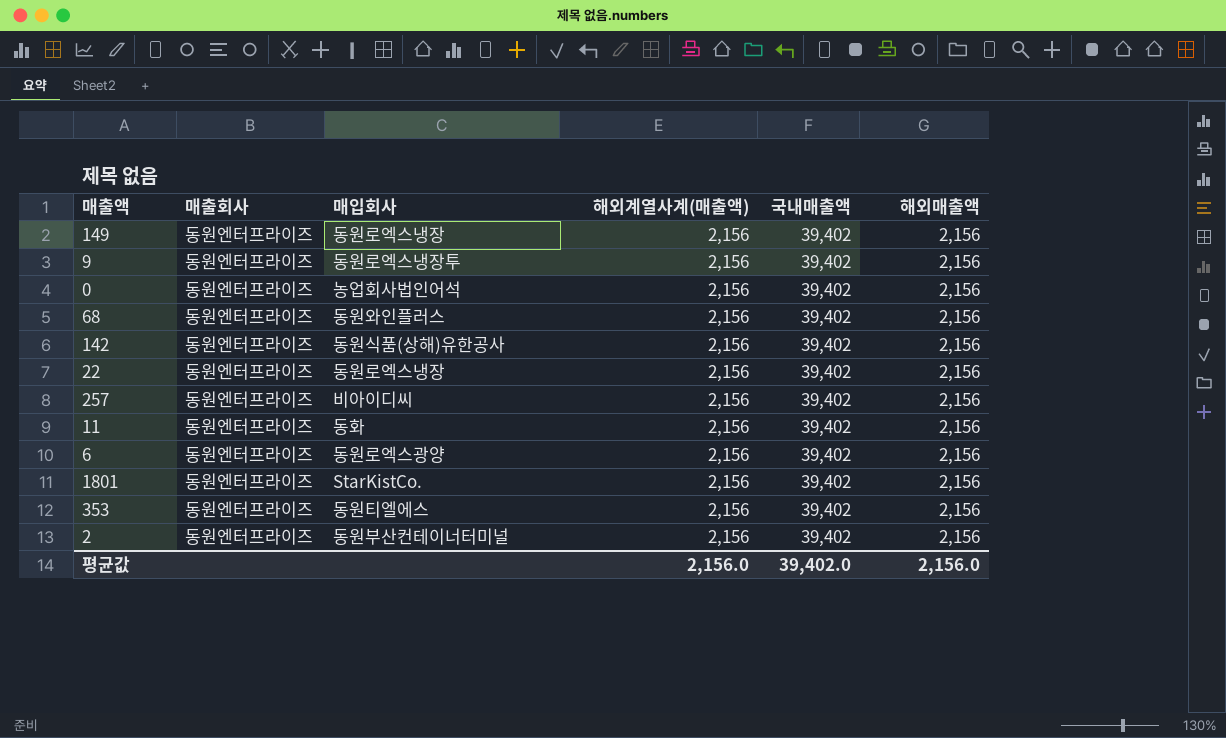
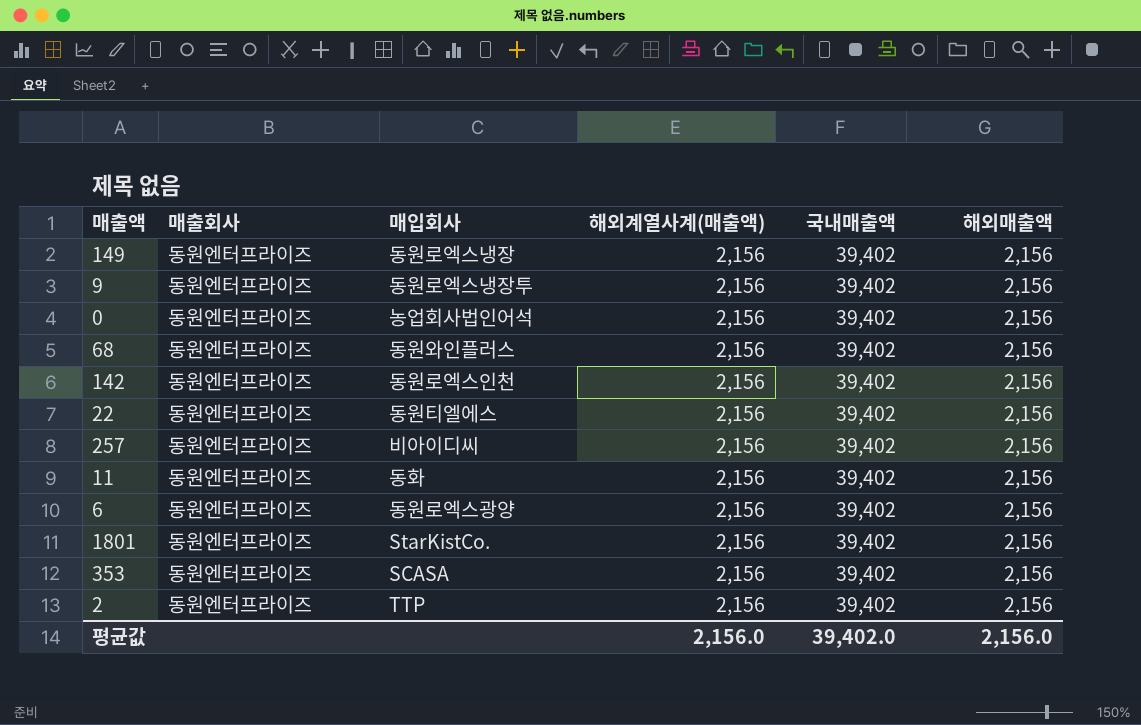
142 | 매입회사: 동원식품(상해)유한공사 -> 동원로엑스인천
22 | 매입회사: 동원로엑스냉장 -> 동원티엘에스
353 | 매입회사: 동원티엘에스 -> SCASA
2 | 매입회사: 동원부산컨테이너터미널 -> TTP

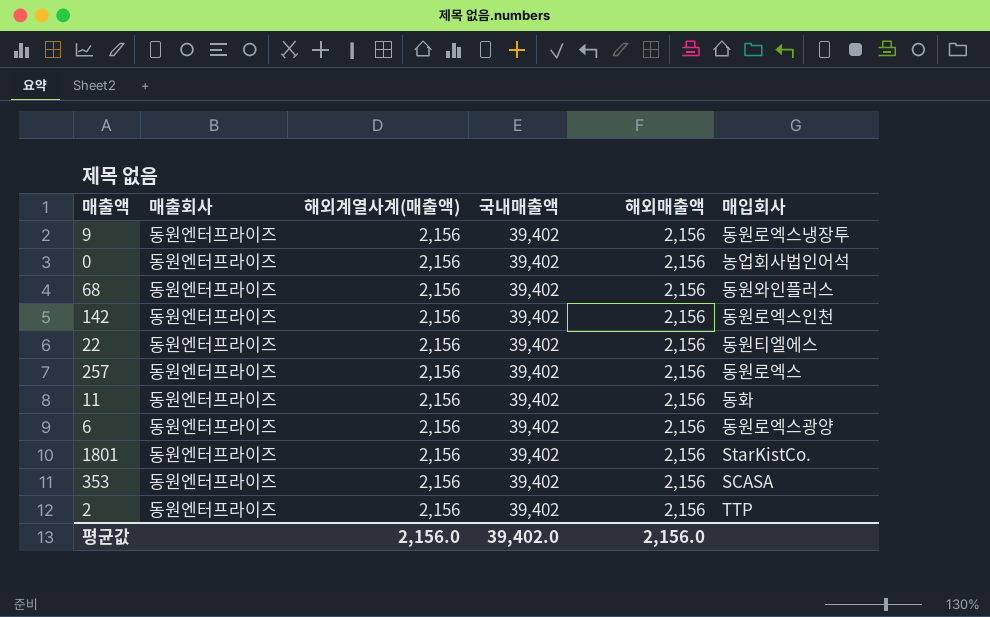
column 매입회사 | position: 3 -> 6
row 149: 동원엔터프라이즈 | 동원로엑스냉장 | 2,156 | 39,402 | 2,156 -> none
257 | 매입회사: 비아이디씨 -> 동원로엑스

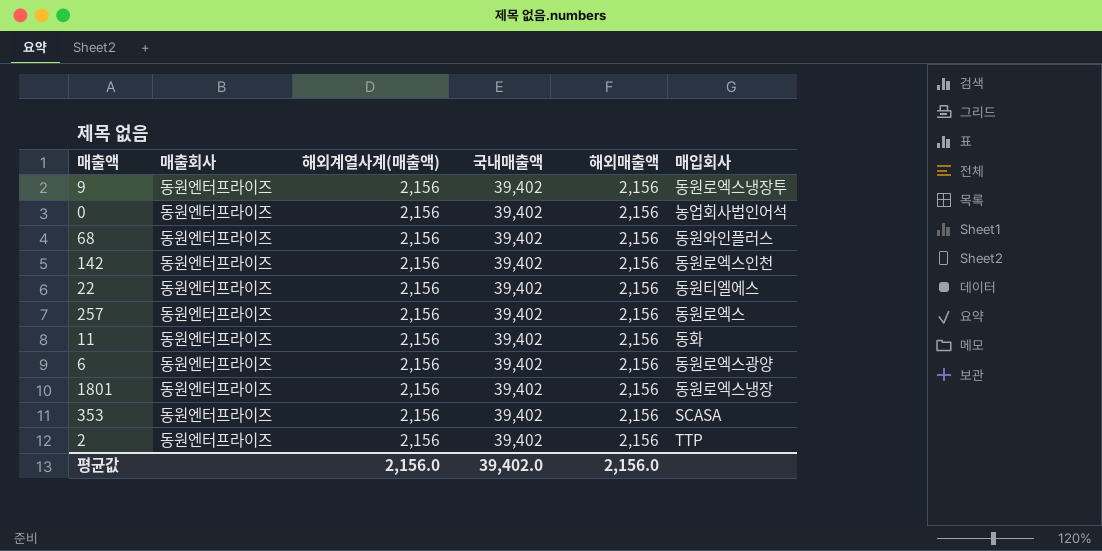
1801 | 매입회사: StarKistCo. -> 동원로엑스냉장

